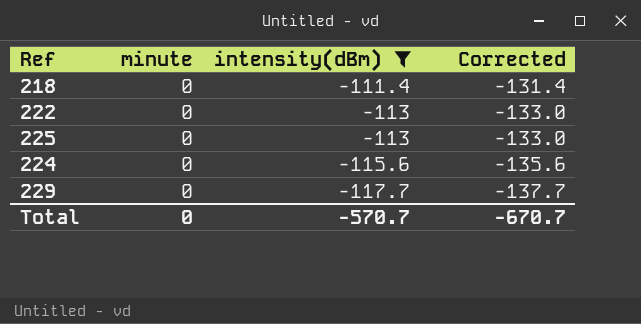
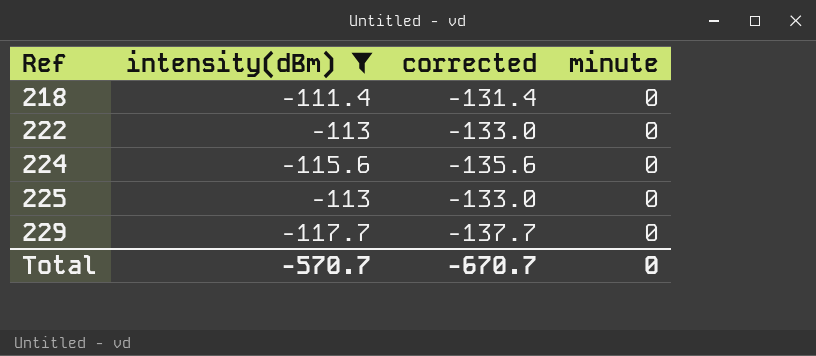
row order: intensity(dBm) descending -> Ref ascending
column name: Corrected -> corrected
column minute | position: 2 -> 4

